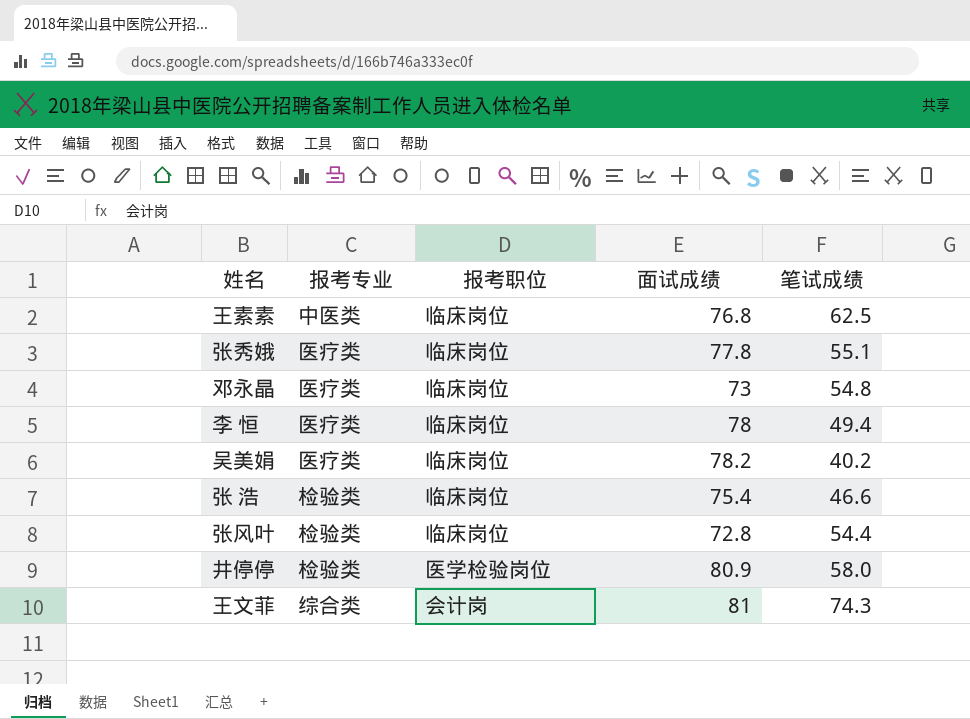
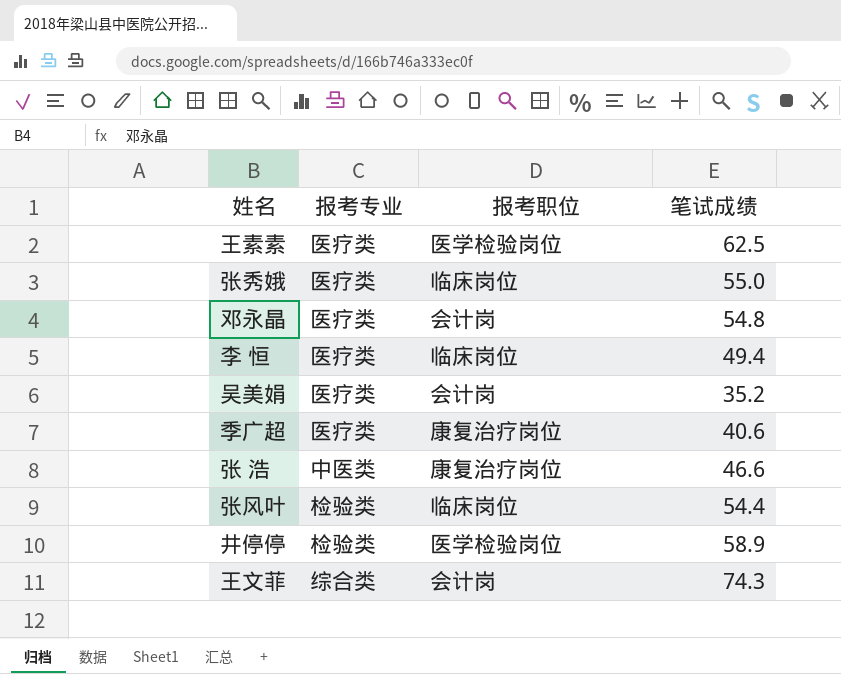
column 面试成绩 | position: 4 -> none
王素素 | 报考专业: 中医类 -> 医疗类
王素素 | 报考职位: 临床岗位 -> 医学检验岗位
张秀娥 | 笔试成绩: 55.1 -> 55.0
邓永晶 | 报考职位: 临床岗位 -> 会计岗
吴美娟 | 报考职位: 临床岗位 -> 会计岗
吴美娟 | 笔试成绩: 40.2 -> 35.2
row 季广超: none -> 医疗类 | 康复治疗岗位 | 40.6
张 浩 | 报考专业: 检验类 -> 中医类
张 浩 | 报考职位: 临床岗位 -> 康复治疗岗位
井停停 | 笔试成绩: 58.0 -> 58.9

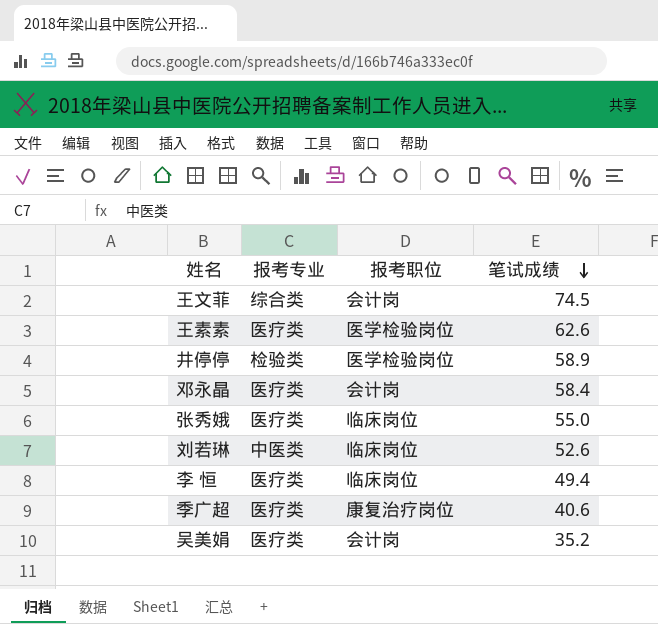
row order: none -> 笔试成绩 descending
row 张 浩: 中医类 | 康复治疗岗位 | 46.6 -> none
row 张风叶: 检验类 | 临床岗位 | 54.4 -> none
王文菲 | 笔试成绩: 74.3 -> 74.5
王素素 | 笔试成绩: 62.5 -> 62.6
邓永晶 | 笔试成绩: 54.8 -> 58.4
row 刘若琳: none -> 中医类 | 临床岗位 | 52.6

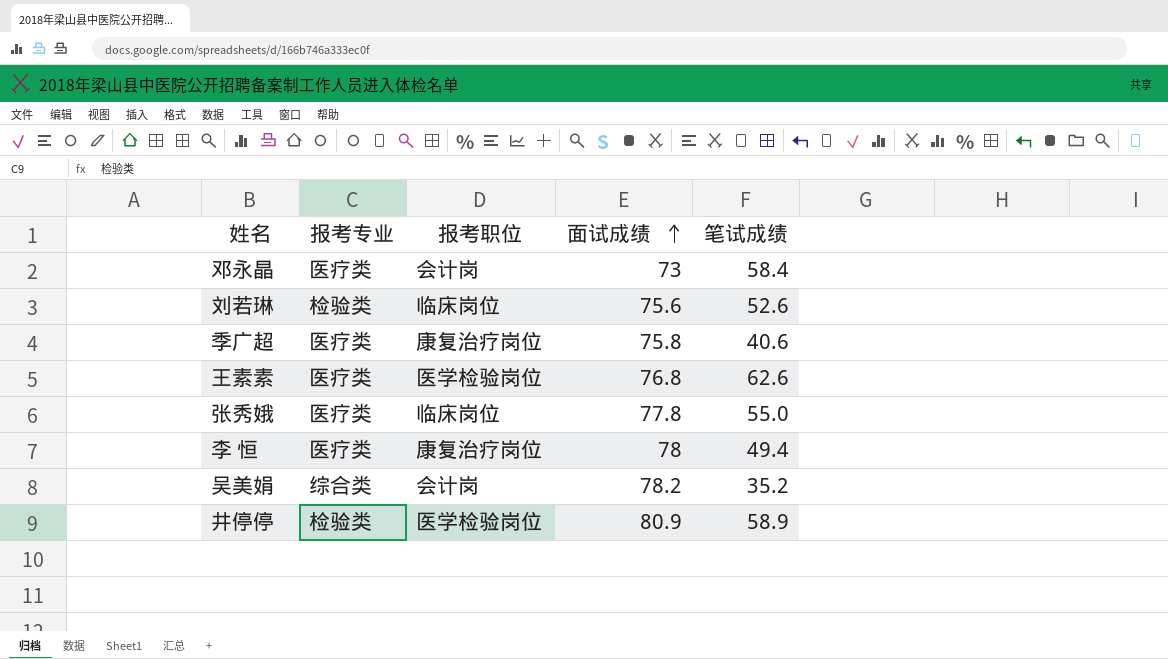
row order: 笔试成绩 descending -> 面试成绩 ascending
column 面试成绩 | position: none -> 4
row 王文菲: 综合类 | 会计岗 | 74.5 -> none
刘若琳 | 报考专业: 中医类 -> 检验类
李 恒 | 报考职位: 临床岗位 -> 康复治疗岗位
吴美娟 | 报考专业: 医疗类 -> 综合类

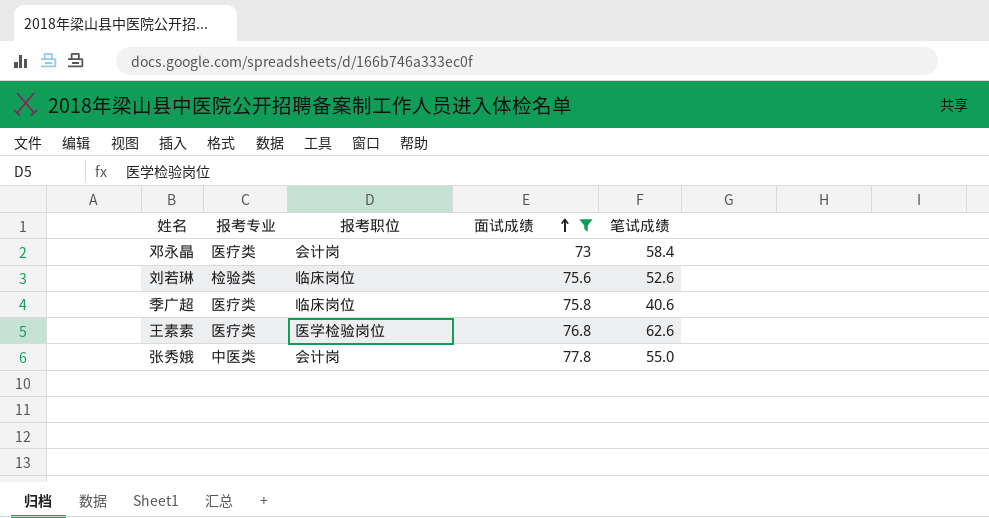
filter: none -> 面试成绩 <= 77.8
季广超 | 报考职位: 康复治疗岗位 -> 临床岗位
张秀娥 | 报考专业: 医疗类 -> 中医类
张秀娥 | 报考职位: 临床岗位 -> 会计岗

